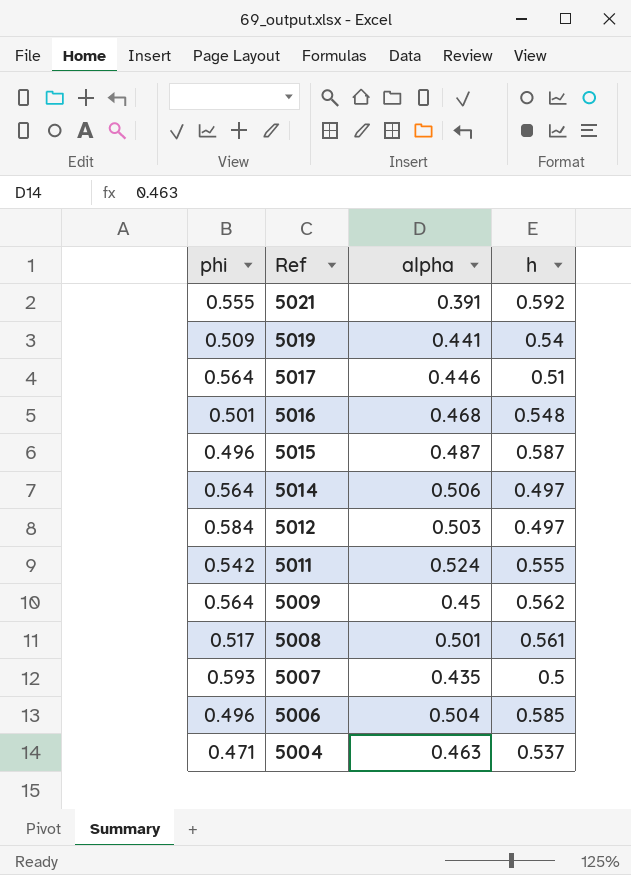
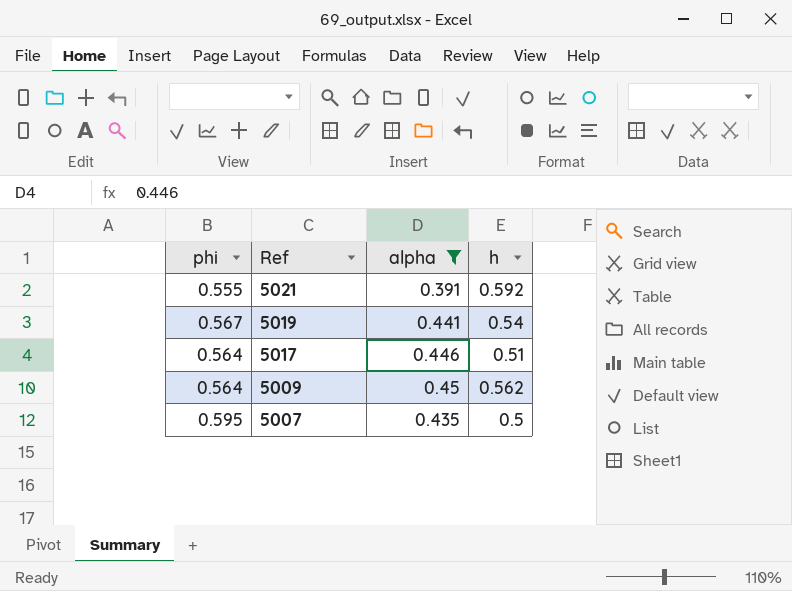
filter: none -> alpha <= 0.45
5019 | phi: 0.509 -> 0.567
5007 | phi: 0.593 -> 0.595

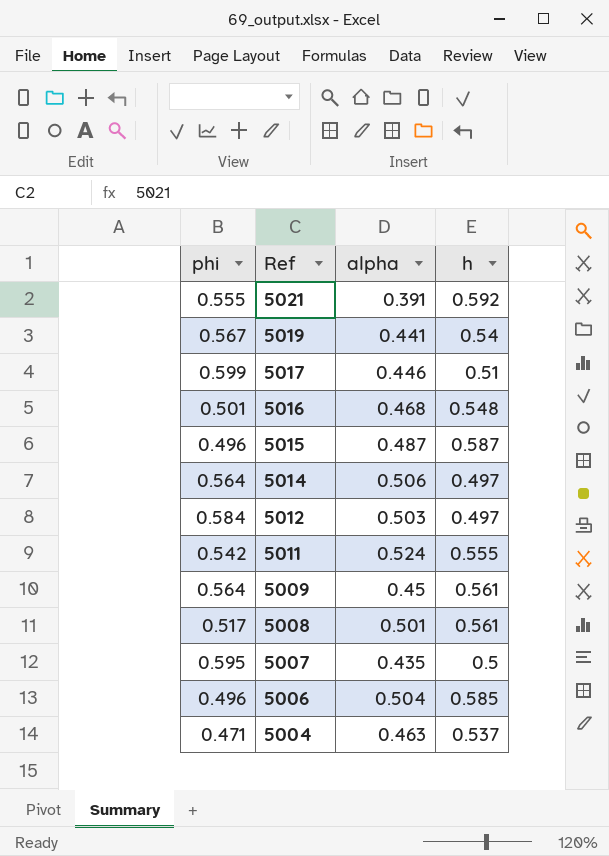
filter: alpha <= 0.45 -> none
5017 | phi: 0.564 -> 0.599
5009 | h: 0.562 -> 0.561

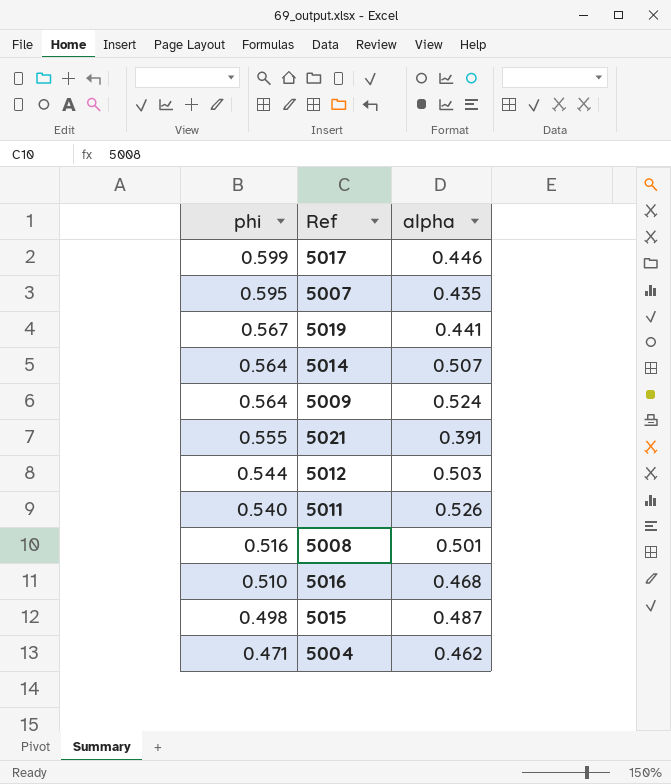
row order: Ref descending -> phi descending
column h | position: 4 -> none
row 5006: 0.496 | 0.504 | 0.585 -> none
5014 | alpha: 0.506 -> 0.507
5009 | alpha: 0.45 -> 0.524
5012 | phi: 0.584 -> 0.544
5011 | phi: 0.542 -> 0.540
5011 | alpha: 0.524 -> 0.526
5008 | phi: 0.517 -> 0.516
5016 | phi: 0.501 -> 0.510
5015 | phi: 0.496 -> 0.498
5004 | alpha: 0.463 -> 0.462

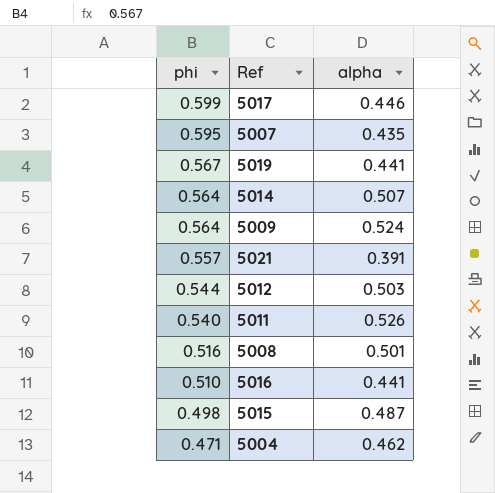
5021 | phi: 0.555 -> 0.557
5016 | alpha: 0.468 -> 0.441

